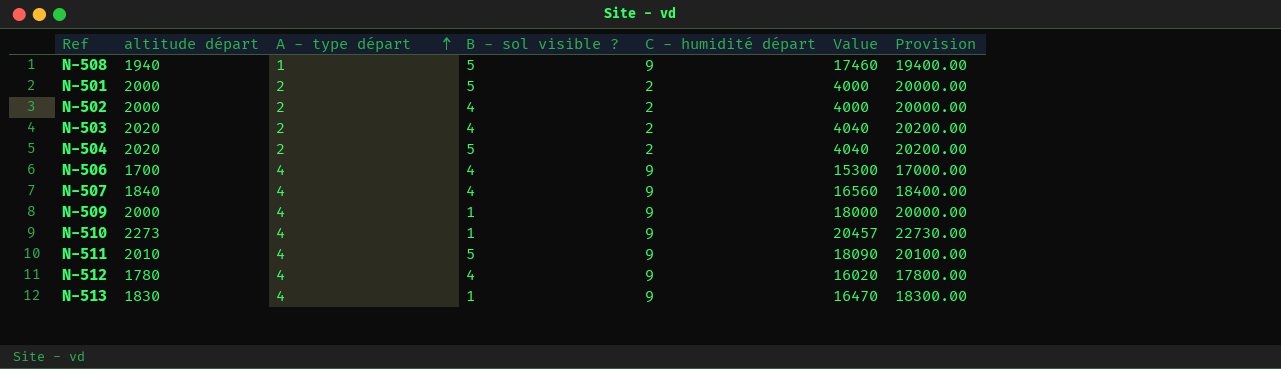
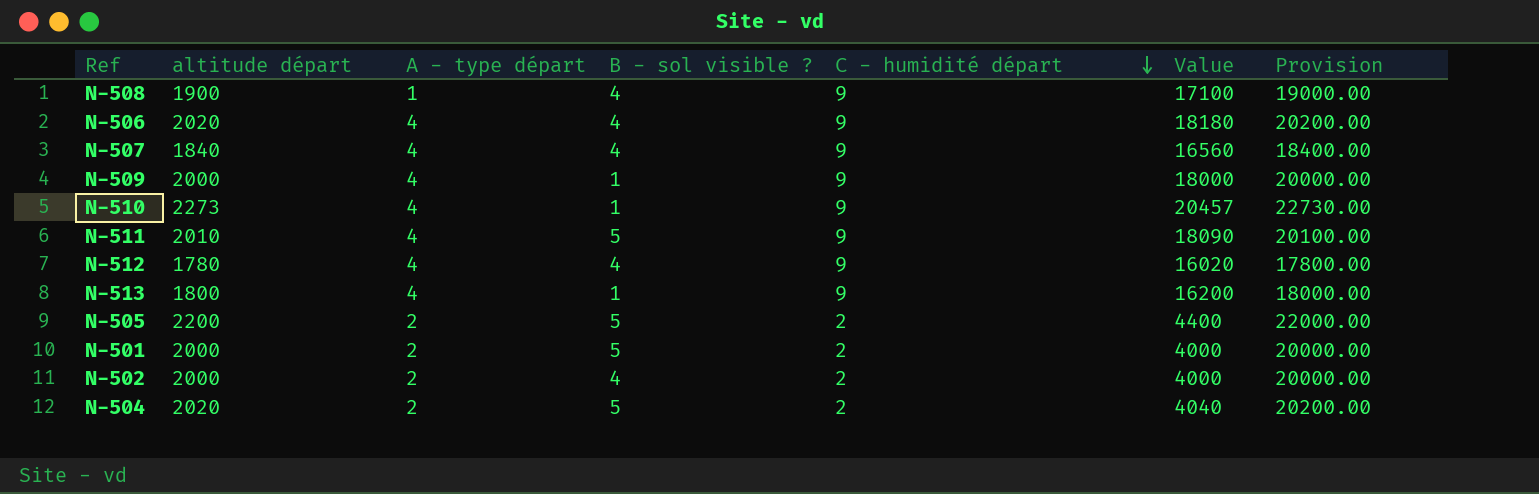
row order: A - type départ ascending -> C - humidité départ descending
row N-503: 2020 | 2 | 4 | 2 | 4040 | 20200.00 -> none
N-508 | altitude départ: 1940 -> 1900
N-508 | B - sol visible ?: 5 -> 4
N-508 | Value: 17460 -> 17100
N-508 | Provision: 19400.00 -> 19000.00
N-506 | altitude départ: 1700 -> 2020
N-506 | Value: 15300 -> 18180
N-506 | Provision: 17000.00 -> 20200.00
N-513 | altitude départ: 1830 -> 1800
N-513 | Value: 16470 -> 16200
N-513 | Provision: 18300.00 -> 18000.00
row N-505: none -> 2200 | 2 | 5 | 2 | 4400 | 22000.00

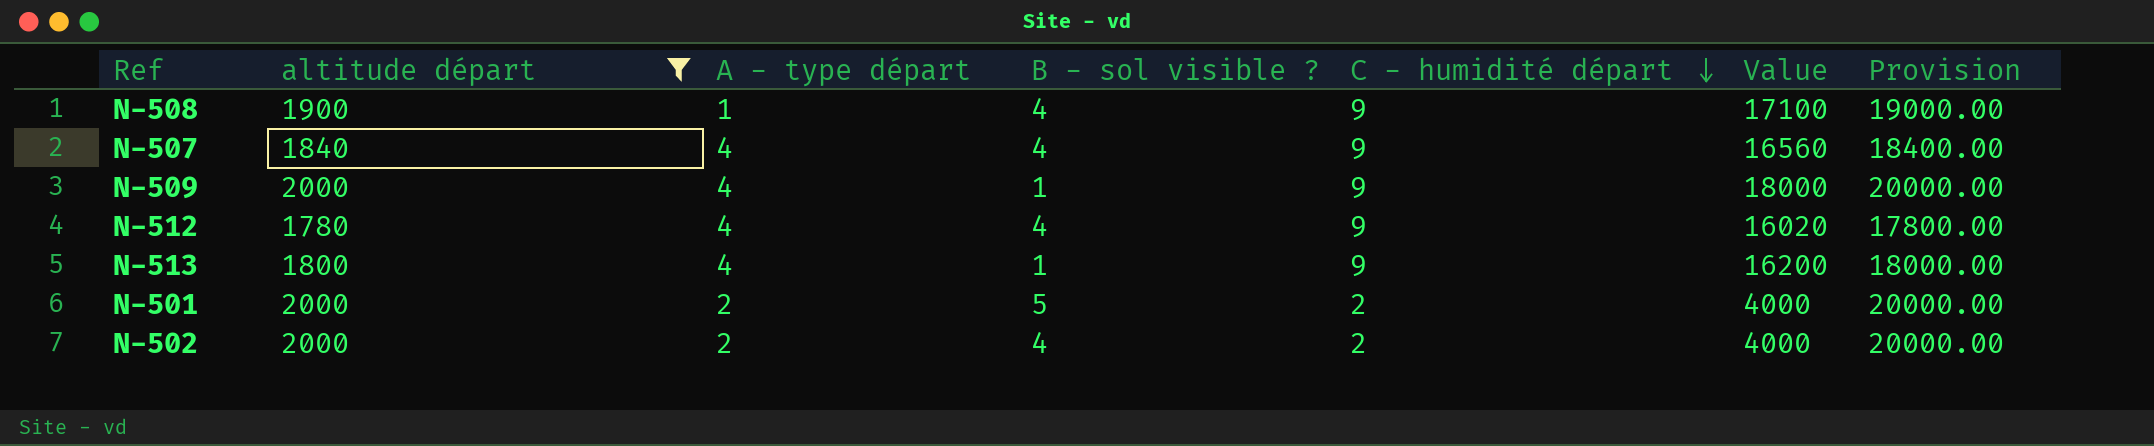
filter: none -> altitude départ <= 2000

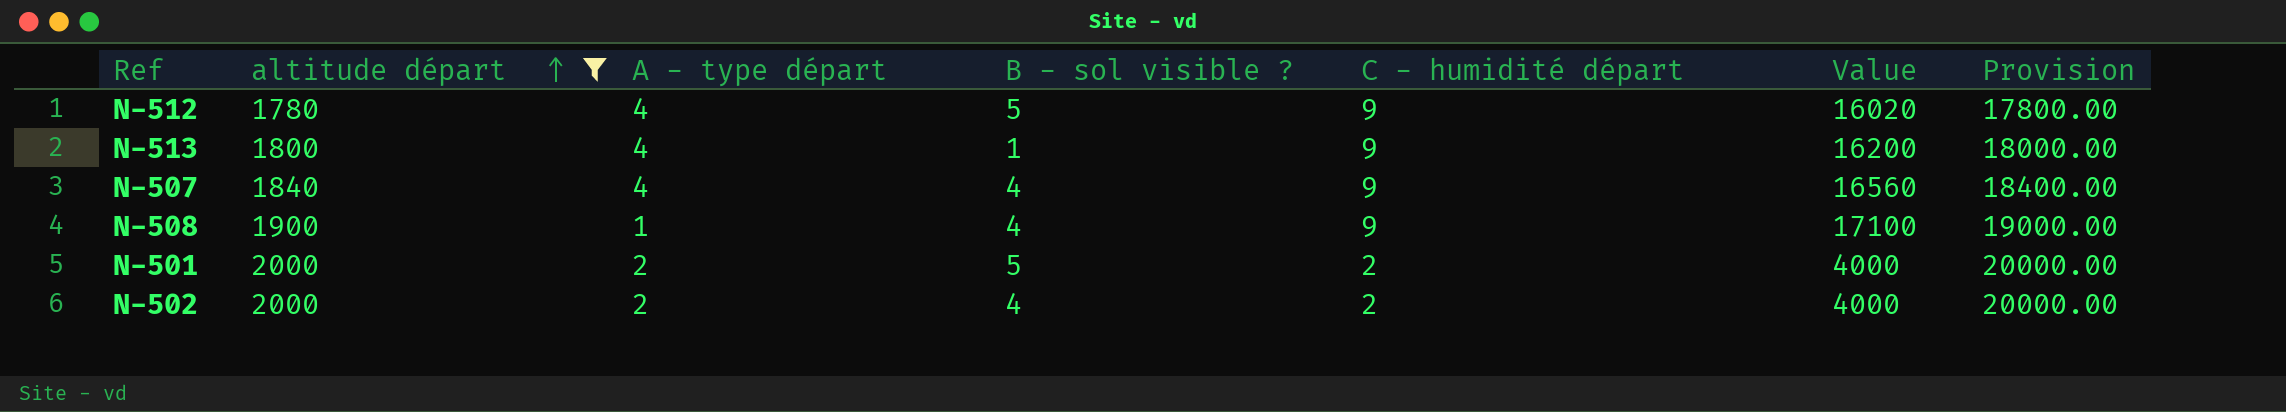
row order: C - humidité départ descending -> altitude départ ascending
row N-509: 2000 | 4 | 1 | 9 | 18000 | 20000.00 -> none
N-512 | B - sol visible ?: 4 -> 5

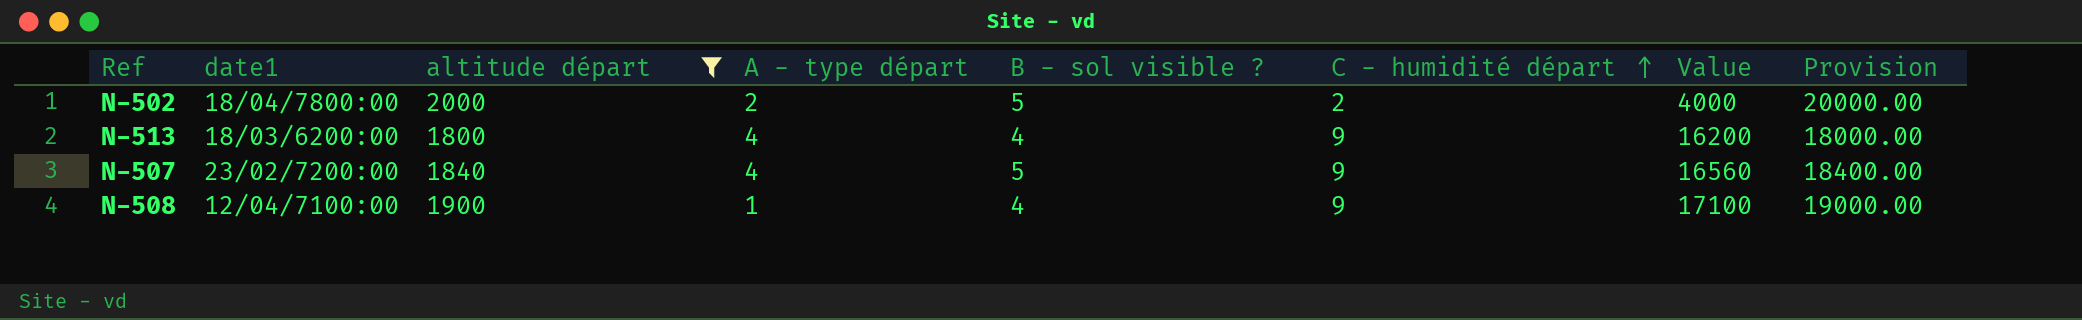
row order: altitude départ ascending -> C - humidité départ ascending
column date1 | position: none -> 2
row N-512: 1780 | 4 | 5 | 9 | 16020 | 17800.00 -> none
row N-501: 2000 | 2 | 5 | 2 | 4000 | 20000.00 -> none
N-502 | B - sol visible ?: 4 -> 5
N-513 | B - sol visible ?: 1 -> 4
N-507 | B - sol visible ?: 4 -> 5

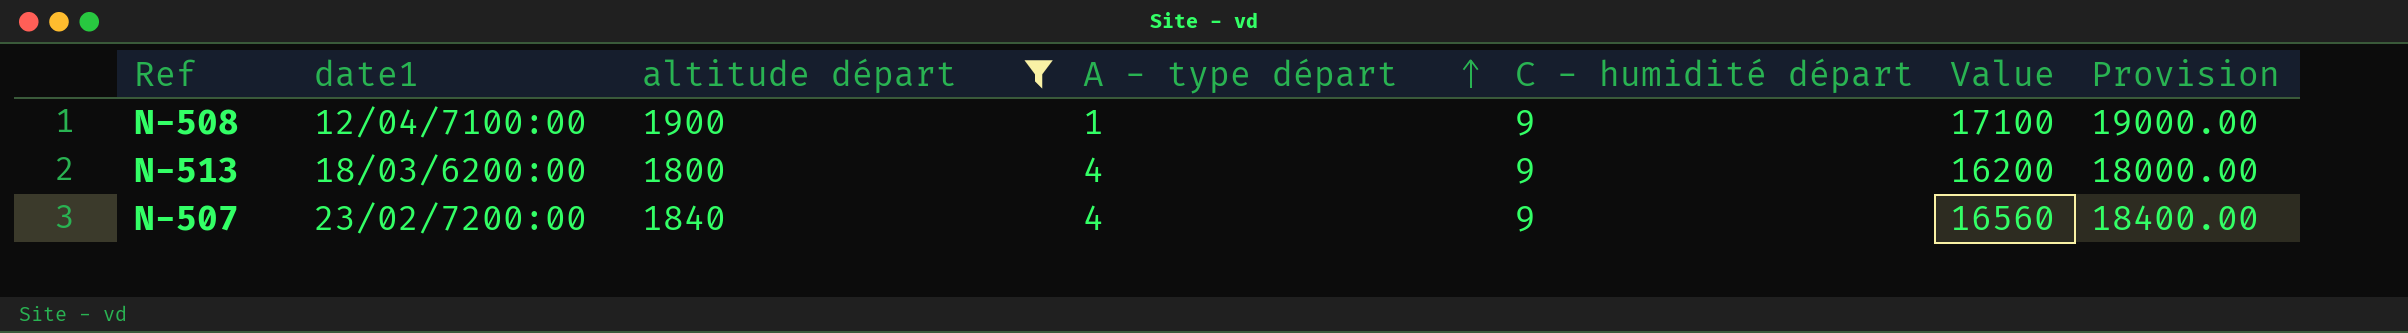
row order: C - humidité départ ascending -> A - type départ ascending
column B - sol visible ? | position: 5 -> none
row N-502: 18/04/7800:00 | 2000 | 2 | 5 | 2 | 4000 | 20000.00 -> none

